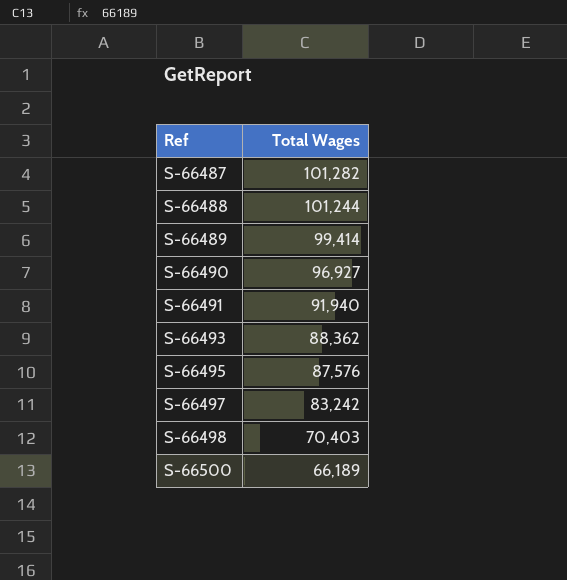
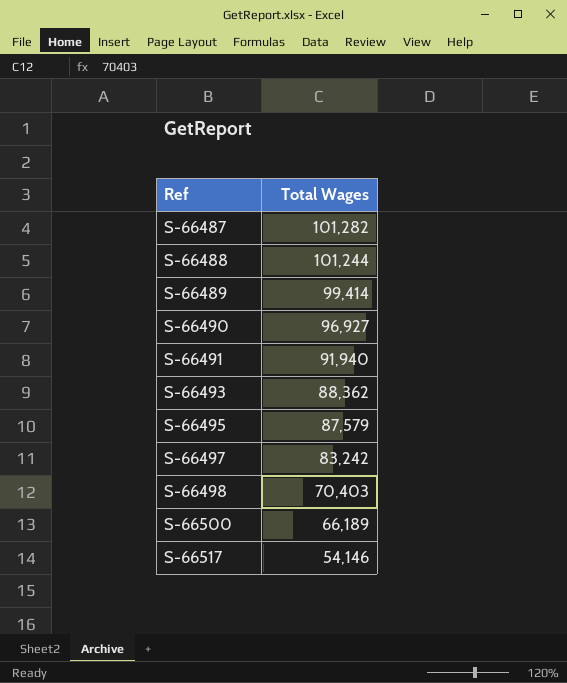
S-66495 | Total Wages: 87,576 -> 87,579
row S-66517: none -> 54,146

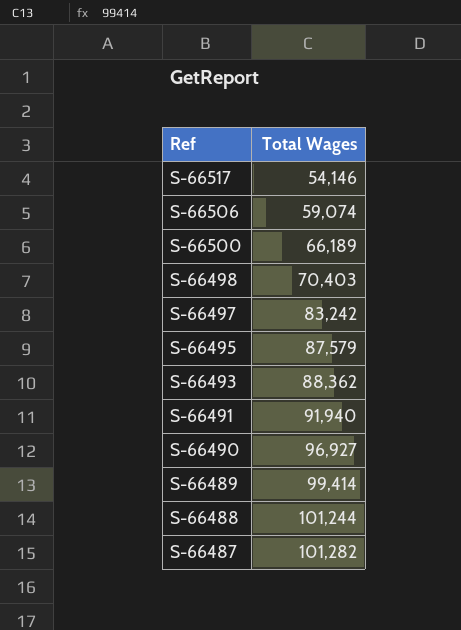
row order: Ref ascending -> Ref descending
row S-66506: none -> 59,074

